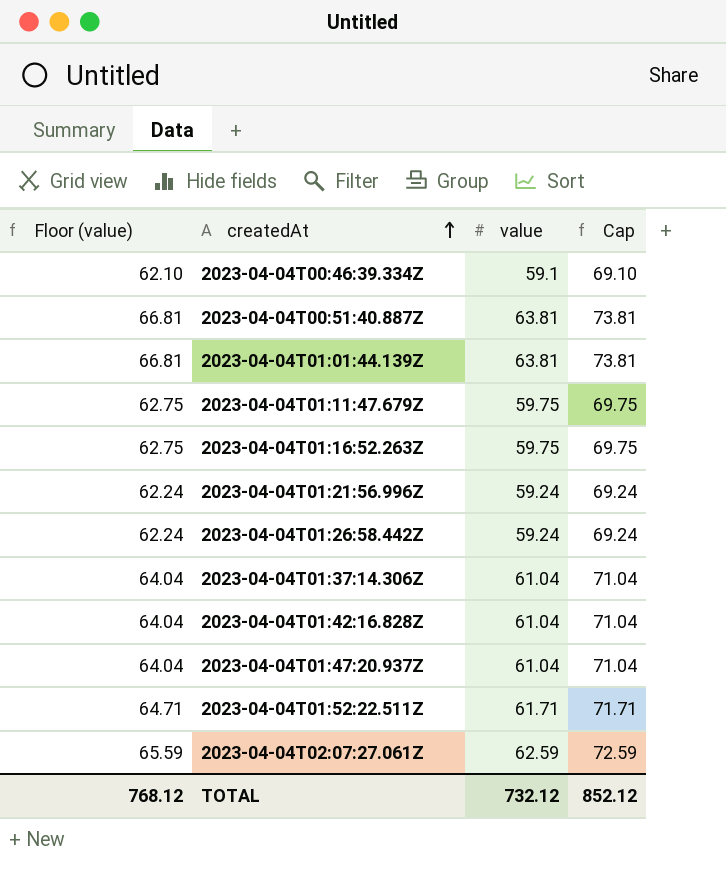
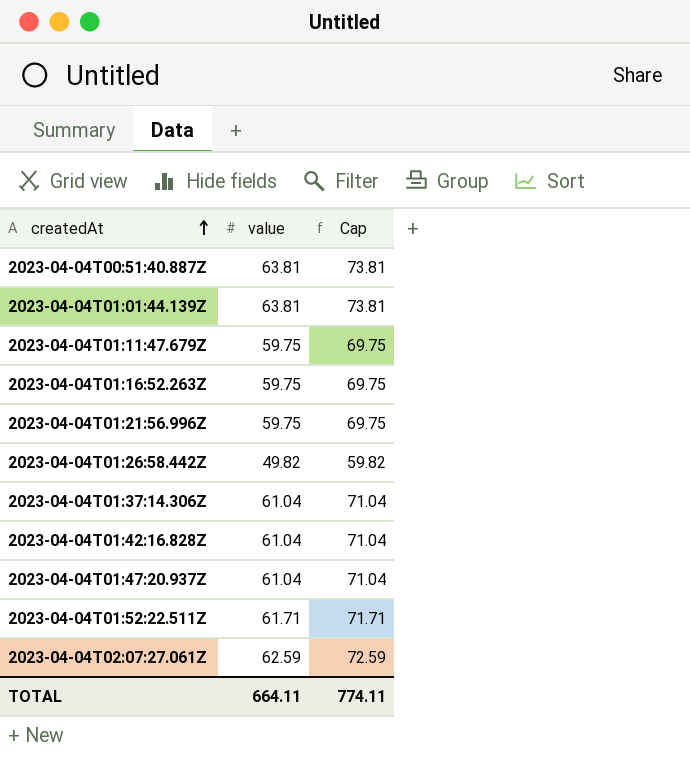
column Floor (value) | formula: [value] + 3 -> none
row 2023-04-04T00:46:39.334Z: 62.10 | 59.1 | 69.10 -> none
2023-04-04T01:21:56.996Z | value: 59.24 -> 59.75
2023-04-04T01:21:56.996Z | Cap: 69.24 -> 69.75
2023-04-04T01:26:58.442Z | value: 59.24 -> 49.82
2023-04-04T01:26:58.442Z | Cap: 69.24 -> 59.82
TOTAL | value: 732.12 -> 664.11
TOTAL | Cap: 852.12 -> 774.11

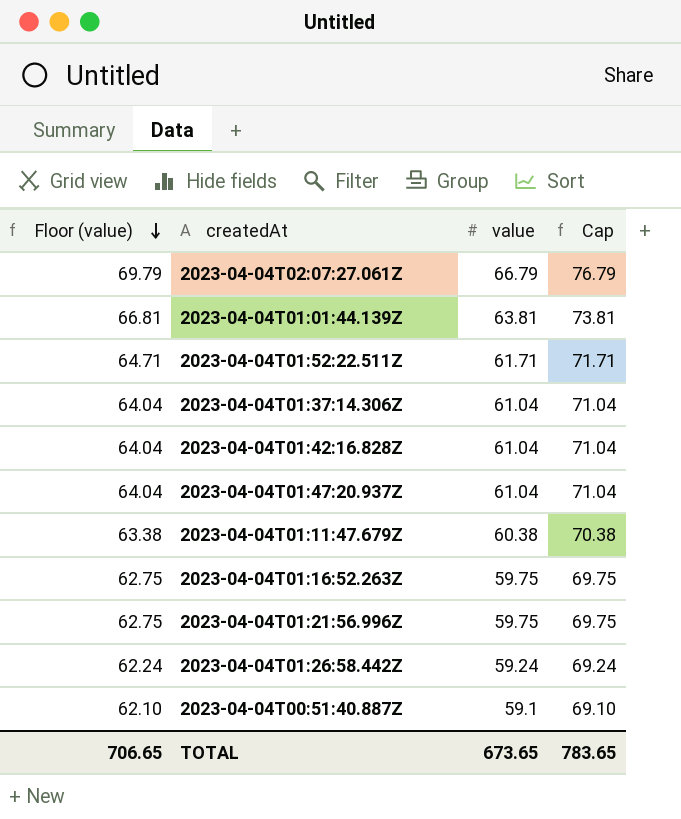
row order: createdAt ascending -> Floor (value) descending
column Floor (value) | formula: none -> [value] + 3
2023-04-04T02:07:27.061Z | value: 62.59 -> 66.79
2023-04-04T02:07:27.061Z | Cap: 72.59 -> 76.79
2023-04-04T01:11:47.679Z | value: 59.75 -> 60.38
2023-04-04T01:11:47.679Z | Cap: 69.75 -> 70.38
2023-04-04T01:26:58.442Z | value: 49.82 -> 59.24
2023-04-04T01:26:58.442Z | Cap: 59.82 -> 69.24
2023-04-04T00:51:40.887Z | value: 63.81 -> 59.1
2023-04-04T00:51:40.887Z | Cap: 73.81 -> 69.10
TOTAL | value: 664.11 -> 673.65
TOTAL | Cap: 774.11 -> 783.65

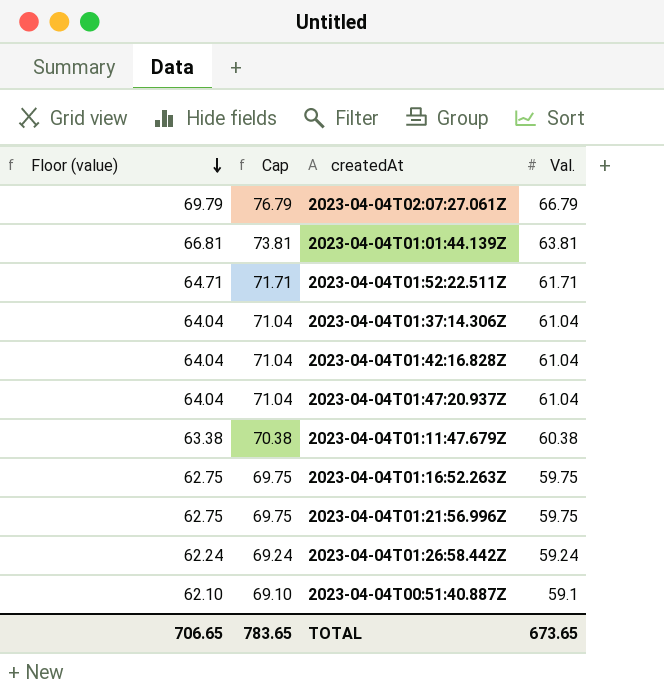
column Cap | position: 4 -> 2
column name: value -> Val.

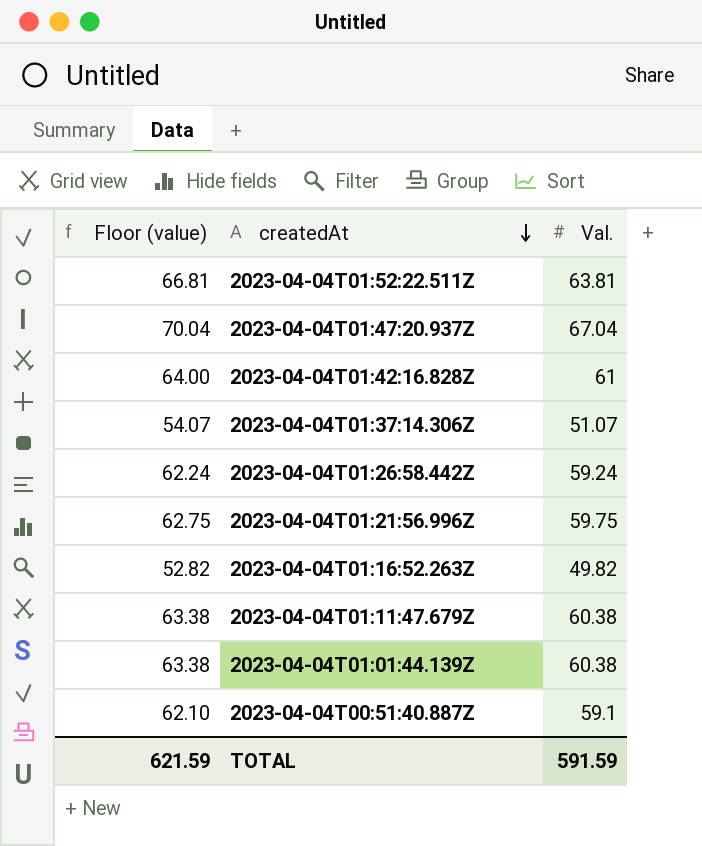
row order: Floor (value) descending -> createdAt descending
column Cap | formula: [Val.] + 10 -> none
row 2023-04-04T02:07:27.061Z: 69.79 | 76.79 | 66.79 -> none
2023-04-04T01:52:22.511Z | Floor (value): 64.71 -> 66.81
2023-04-04T01:52:22.511Z | Val.: 61.71 -> 63.81
2023-04-04T01:47:20.937Z | Floor (value): 64.04 -> 70.04
2023-04-04T01:47:20.937Z | Val.: 61.04 -> 67.04
2023-04-04T01:42:16.828Z | Floor (value): 64.04 -> 64.00
2023-04-04T01:42:16.828Z | Val.: 61.04 -> 61
2023-04-04T01:37:14.306Z | Floor (value): 64.04 -> 54.07
2023-04-04T01:37:14.306Z | Val.: 61.04 -> 51.07
2023-04-04T01:16:52.263Z | Floor (value): 62.75 -> 52.82
2023-04-04T01:16:52.263Z | Val.: 59.75 -> 49.82
2023-04-04T01:01:44.139Z | Floor (value): 66.81 -> 63.38
2023-04-04T01:01:44.139Z | Val.: 63.81 -> 60.38
TOTAL | Floor (value): 706.65 -> 621.59
TOTAL | Val.: 673.65 -> 591.59

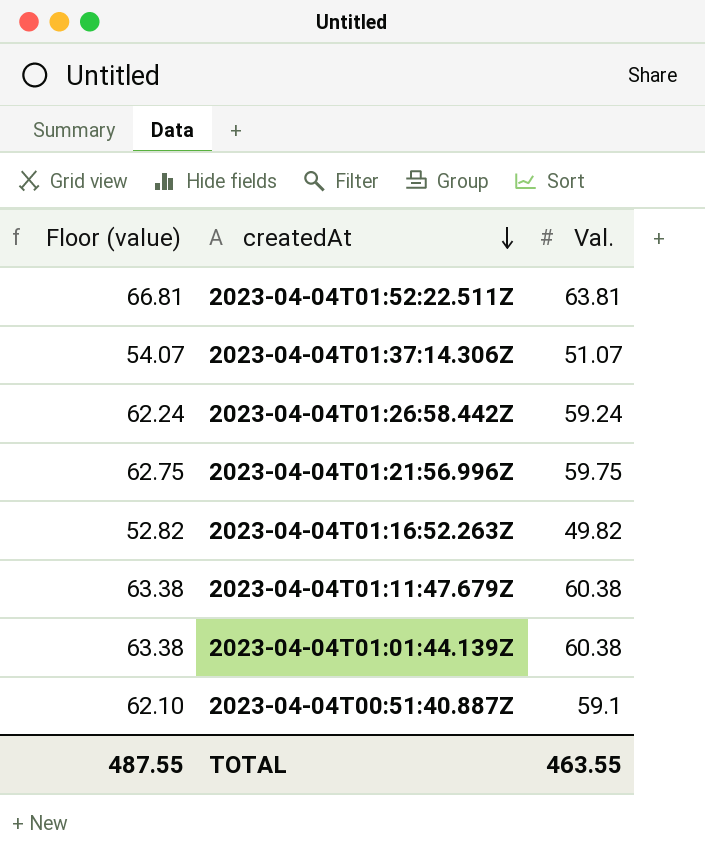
row 2023-04-04T01:47:20.937Z: 70.04 | 67.04 -> none
row 2023-04-04T01:42:16.828Z: 64.00 | 61 -> none
TOTAL | Floor (value): 621.59 -> 487.55
TOTAL | Val.: 591.59 -> 463.55

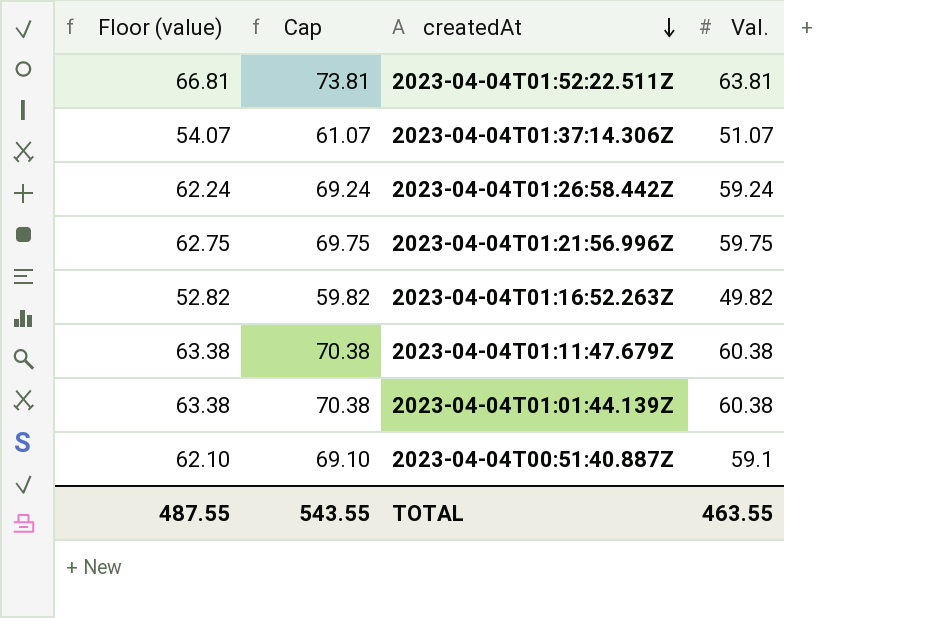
column Cap | formula: none -> [Val.] + 10

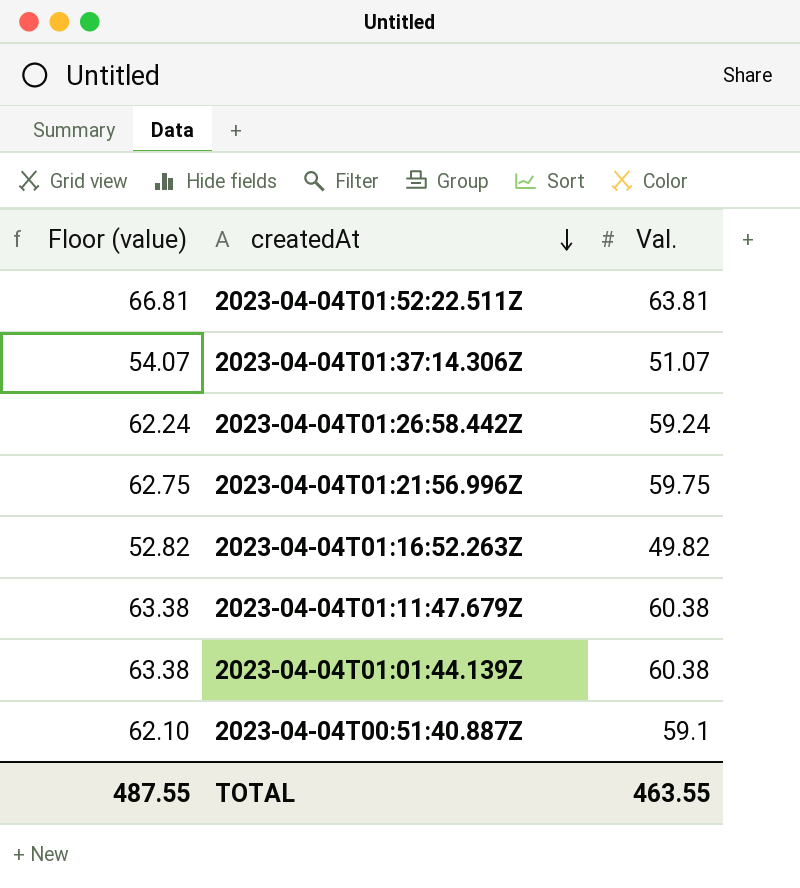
column Cap | formula: [Val.] + 10 -> none

